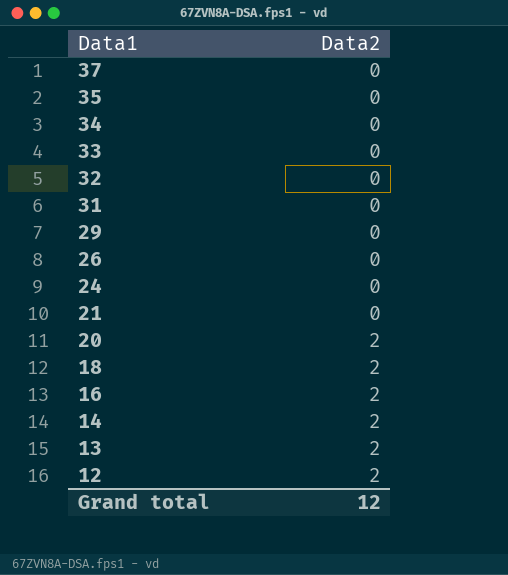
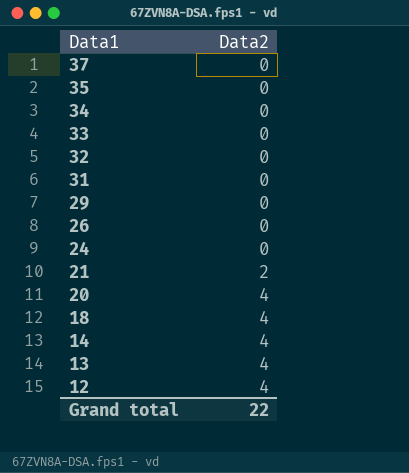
row 16: 2 -> none
21 | Data2: 0 -> 2
20 | Data2: 2 -> 4
18 | Data2: 2 -> 4
14 | Data2: 2 -> 4
13 | Data2: 2 -> 4
12 | Data2: 2 -> 4
Grand total | Data2: 12 -> 22

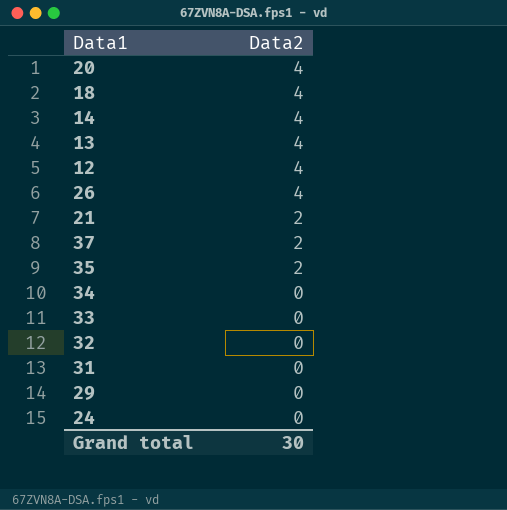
row order: Data1 descending -> Data2 descending
26 | Data2: 0 -> 4
37 | Data2: 0 -> 2
35 | Data2: 0 -> 2
Grand total | Data2: 22 -> 30

